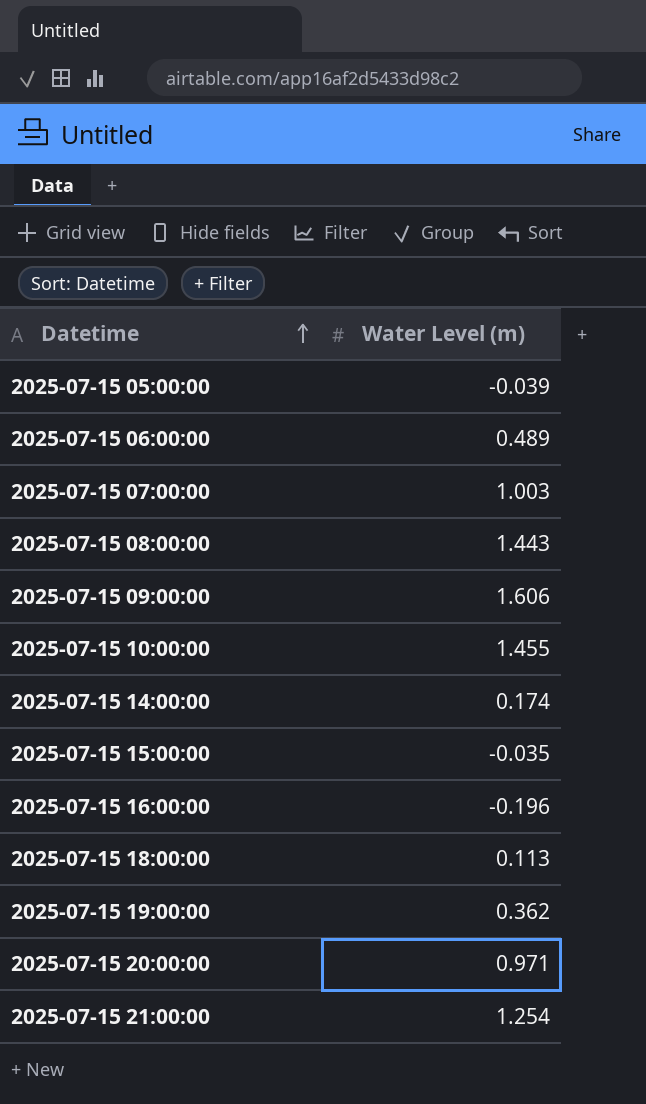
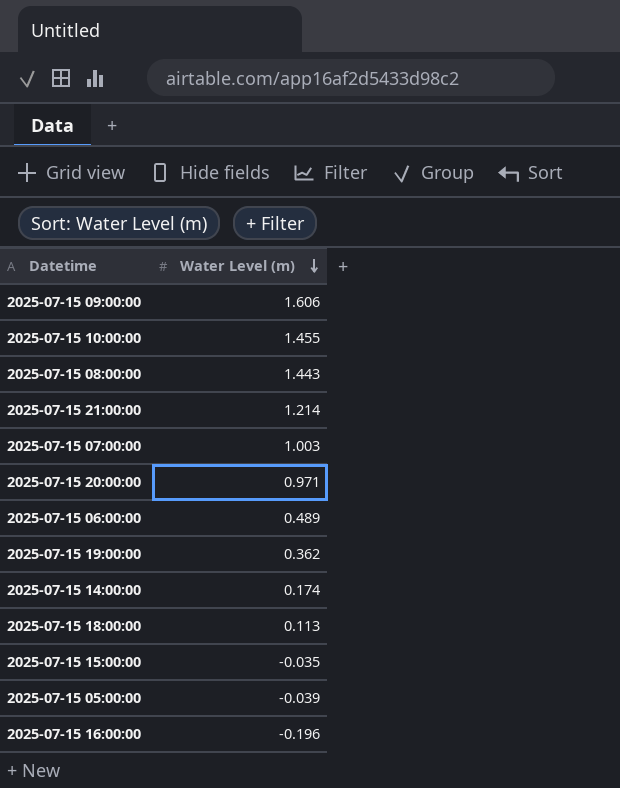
row order: Datetime ascending -> Water Level (m) descending
2025-07-15 21:00:00 | Water Level (m): 1.254 -> 1.214

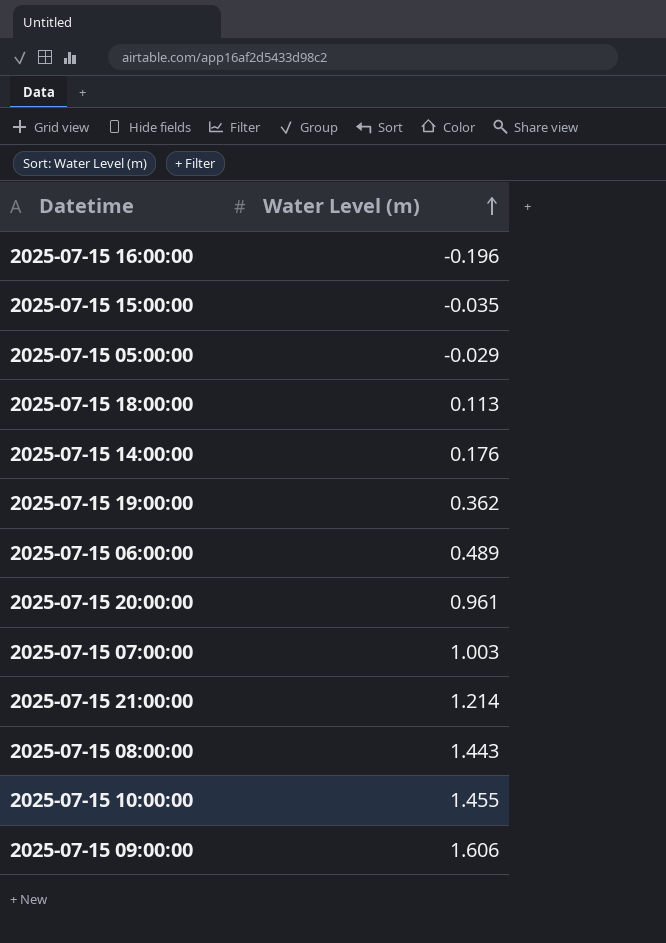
row order: Water Level (m) descending -> Water Level (m) ascending
2025-07-15 05:00:00 | Water Level (m): -0.039 -> -0.029
2025-07-15 14:00:00 | Water Level (m): 0.174 -> 0.176
2025-07-15 20:00:00 | Water Level (m): 0.971 -> 0.961

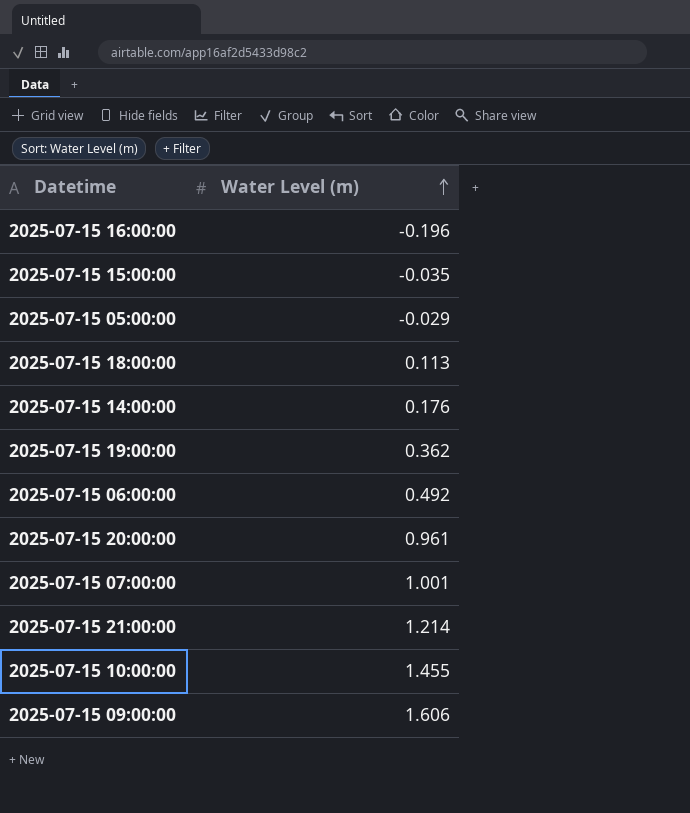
row 2025-07-15 08:00:00: 1.443 -> none
2025-07-15 06:00:00 | Water Level (m): 0.489 -> 0.492
2025-07-15 07:00:00 | Water Level (m): 1.003 -> 1.001

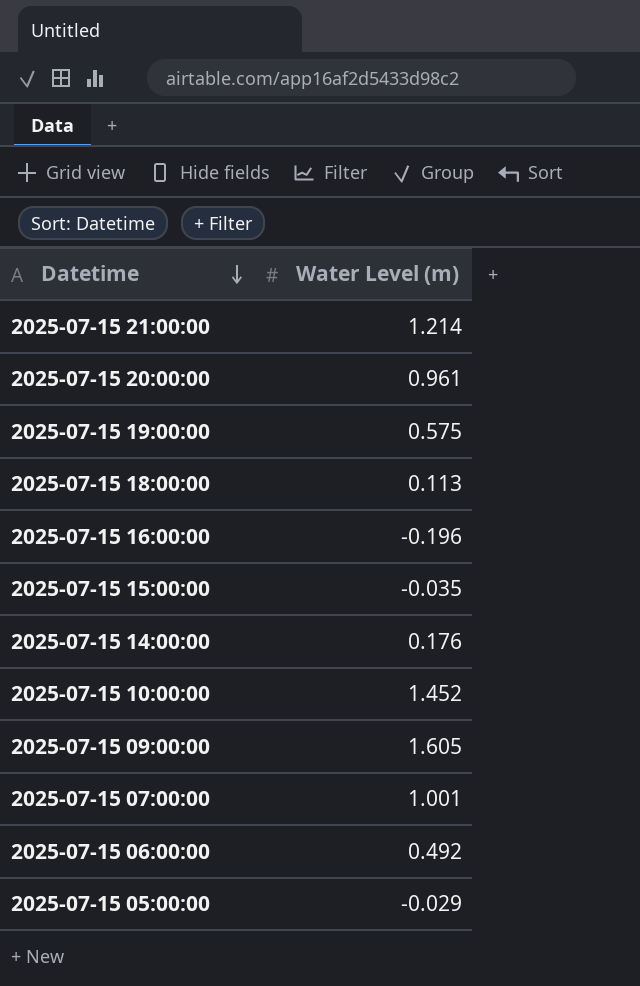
row order: Water Level (m) ascending -> Datetime descending
2025-07-15 19:00:00 | Water Level (m): 0.362 -> 0.575
2025-07-15 10:00:00 | Water Level (m): 1.455 -> 1.452
2025-07-15 09:00:00 | Water Level (m): 1.606 -> 1.605

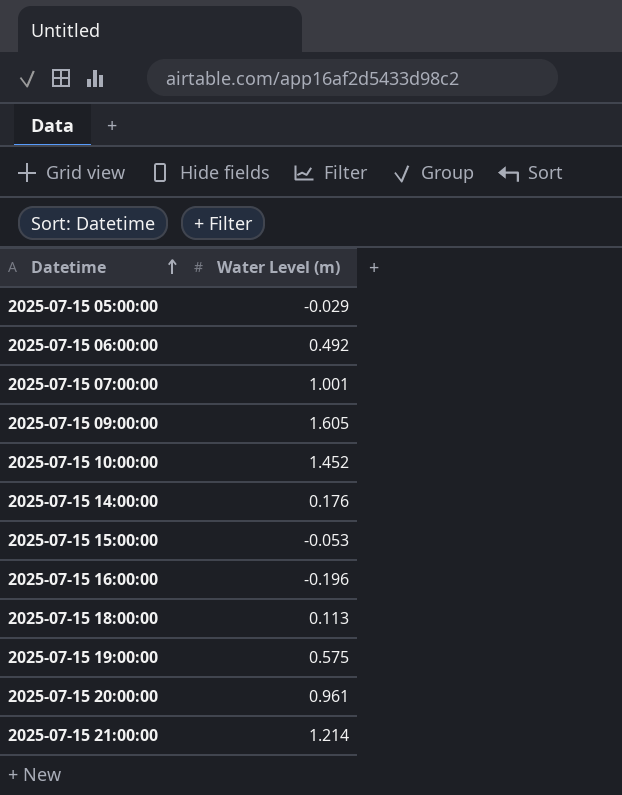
row order: Datetime descending -> Datetime ascending
2025-07-15 15:00:00 | Water Level (m): -0.035 -> -0.053

